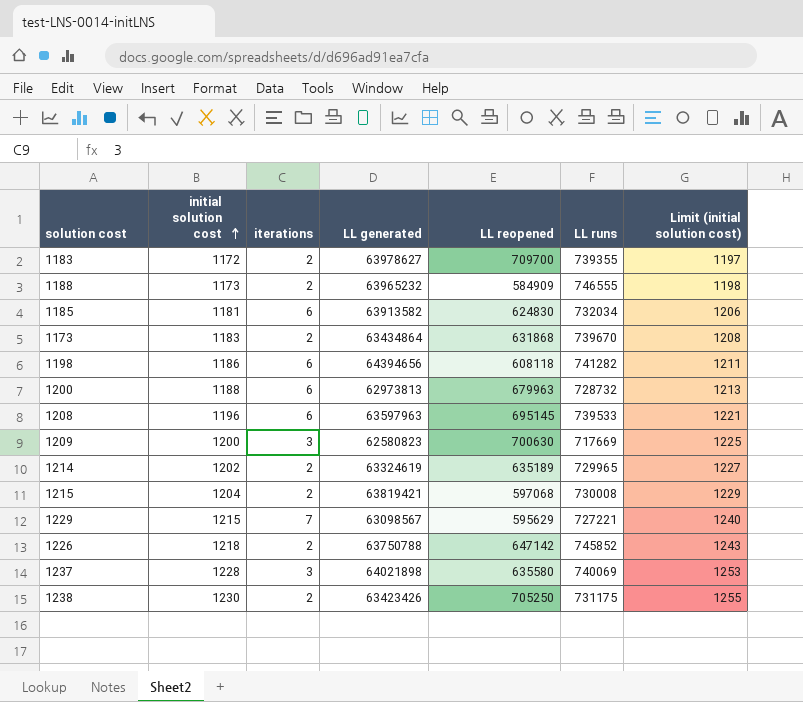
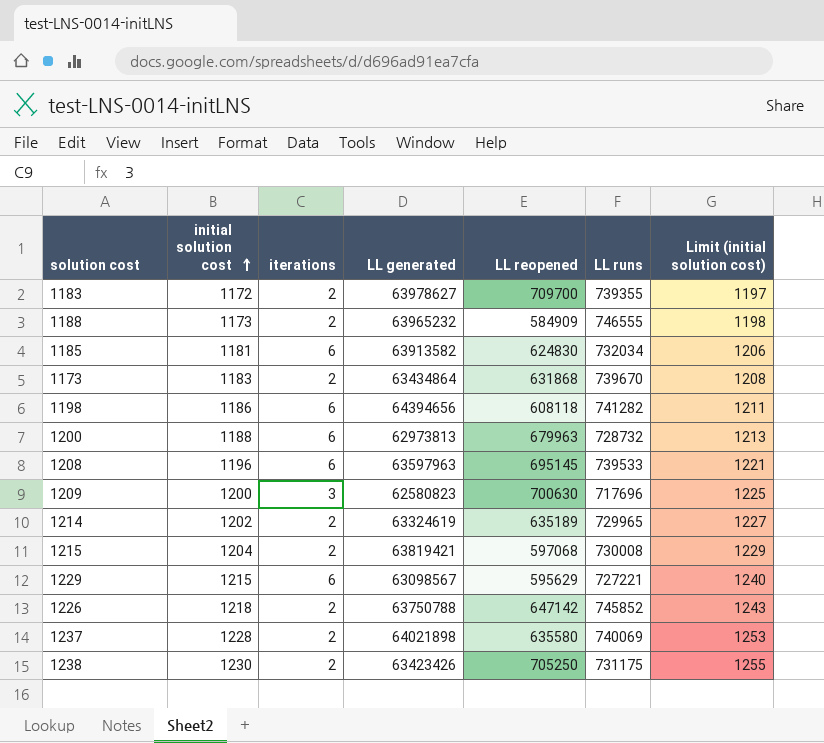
1209 | LL runs: 717669 -> 717696
1229 | iterations: 7 -> 6
1237 | iterations: 3 -> 2

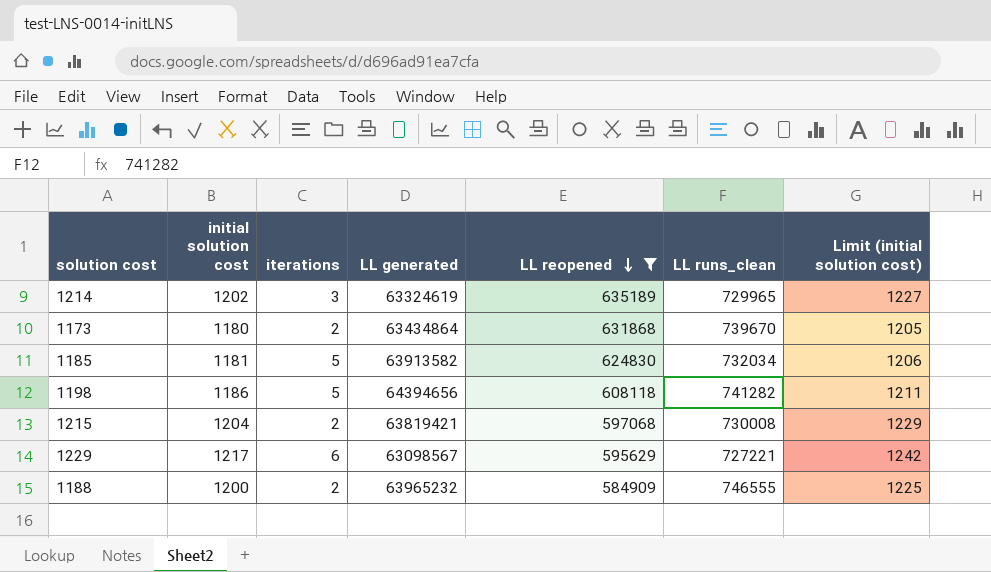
filter: none -> LL reopened <= 635189
row order: initial solution cost ascending -> LL reopened descending
column name: LL runs -> LL runs_clean
1214 | iterations: 2 -> 3
1173 | initial solution cost: 1183 -> 1180
1173 | Limit (initial solution cost): 1208 -> 1205
1185 | iterations: 6 -> 5
1198 | iterations: 6 -> 5
1229 | initial solution cost: 1215 -> 1217
1229 | Limit (initial solution cost): 1240 -> 1242
1188 | initial solution cost: 1173 -> 1200
1188 | Limit (initial solution cost): 1198 -> 1225

